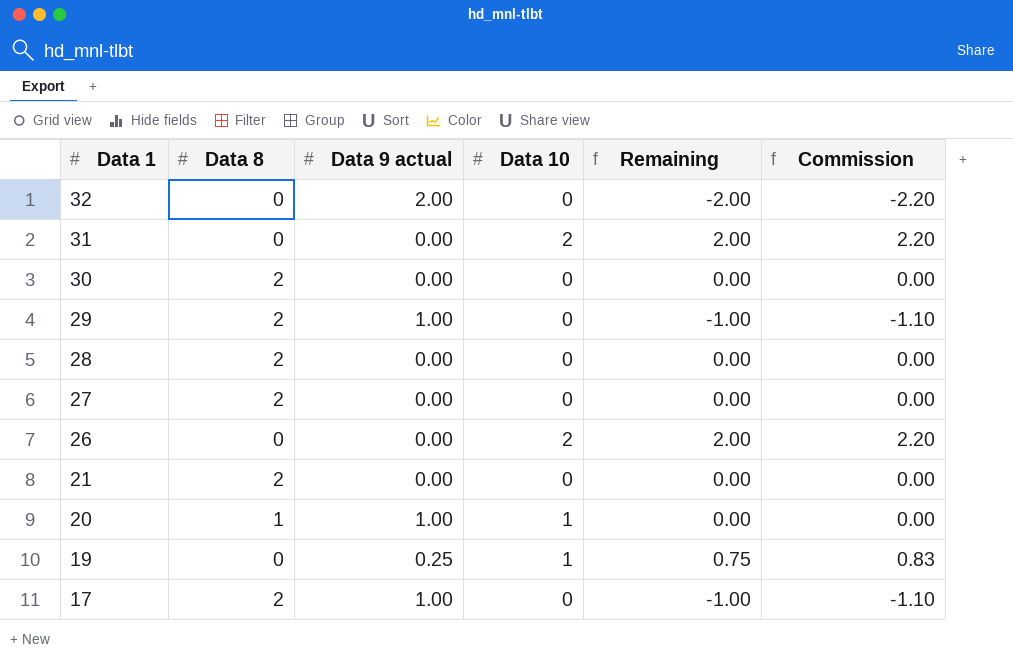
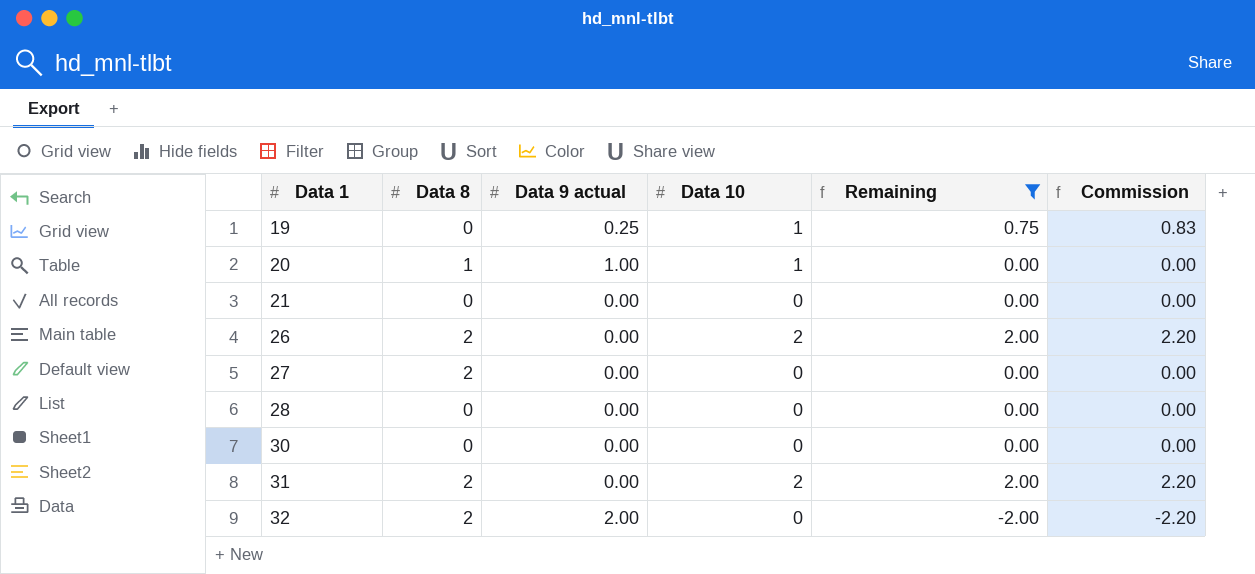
filter: none -> Remaining != -1.00
row order: Data 1 descending -> Data 1 ascending
21 | Data 8: 2 -> 0
26 | Data 8: 0 -> 2
28 | Data 8: 2 -> 0
30 | Data 8: 2 -> 0
31 | Data 8: 0 -> 2
32 | Data 8: 0 -> 2

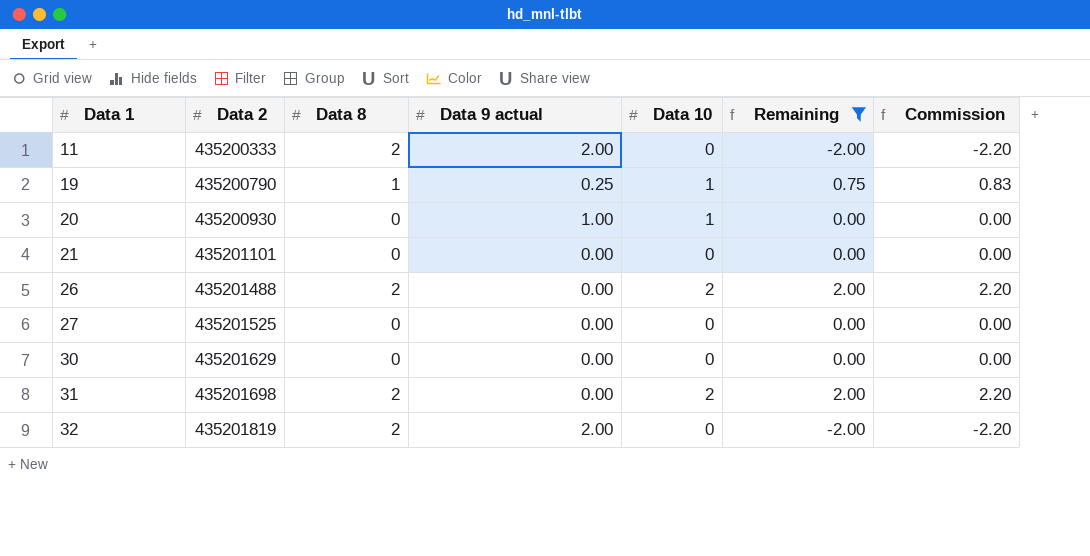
column Data 2 | position: none -> 2
row 28: 0 | 0.00 | 0 | 0.00 | 0.00 -> none
row 11: none -> 435200333 | 2 | 2.00 | 0 | -2.00 | -2.20
19 | Data 8: 0 -> 1
20 | Data 8: 1 -> 0
27 | Data 8: 2 -> 0

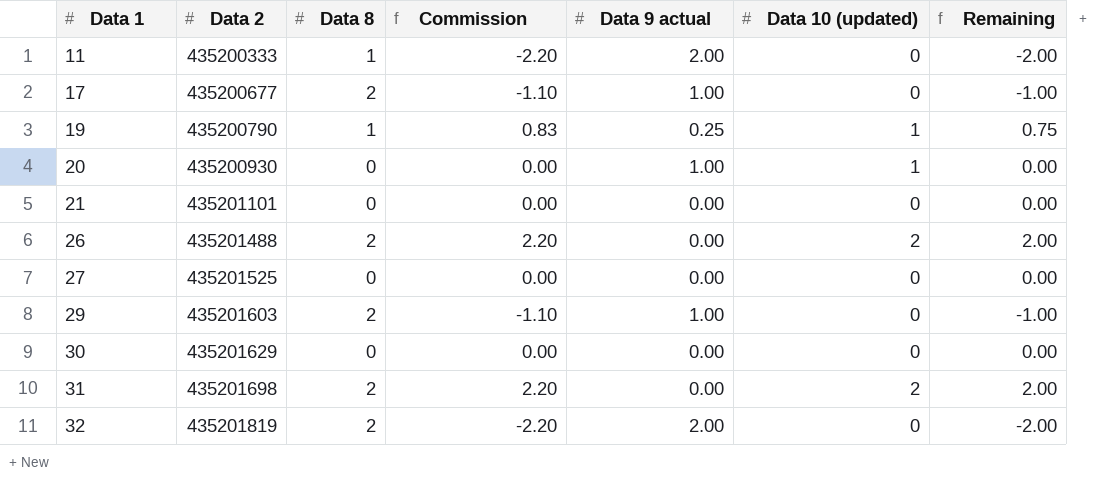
filter: Remaining != -1.00 -> none
column Commission | position: 7 -> 4
column name: Data 10 -> Data 10 (updated)
11 | Data 8: 2 -> 1

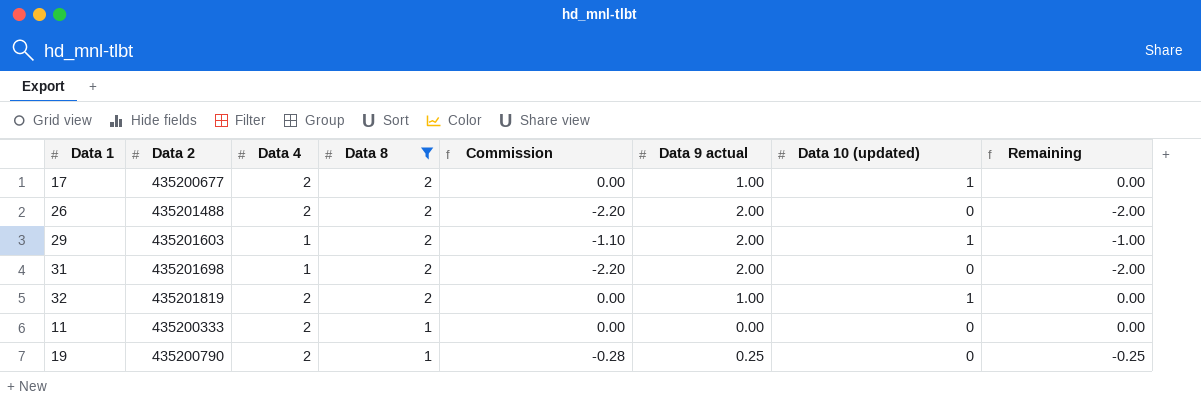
filter: none -> Data 8 != 0
row order: Data 1 ascending -> Data 8 descending
column Data 4 | position: none -> 3
17 | Commission: -1.10 -> 0.00
17 | Data 10 (updated): 0 -> 1
17 | Remaining: -1.00 -> 0.00
26 | Commission: 2.20 -> -2.20
26 | Data 9 actual: 0.00 -> 2.00
26 | Data 10 (updated): 2 -> 0
26 | Remaining: 2.00 -> -2.00
29 | Data 9 actual: 1.00 -> 2.00
29 | Data 10 (updated): 0 -> 1
31 | Commission: 2.20 -> -2.20
31 | Data 9 actual: 0.00 -> 2.00
31 | Data 10 (updated): 2 -> 0
31 | Remaining: 2.00 -> -2.00
32 | Commission: -2.20 -> 0.00
32 | Data 9 actual: 2.00 -> 1.00
32 | Data 10 (updated): 0 -> 1
32 | Remaining: -2.00 -> 0.00
11 | Commission: -2.20 -> 0.00
11 | Data 9 actual: 2.00 -> 0.00
11 | Remaining: -2.00 -> 0.00
19 | Commission: 0.83 -> -0.28
19 | Data 10 (updated): 1 -> 0
19 | Remaining: 0.75 -> -0.25

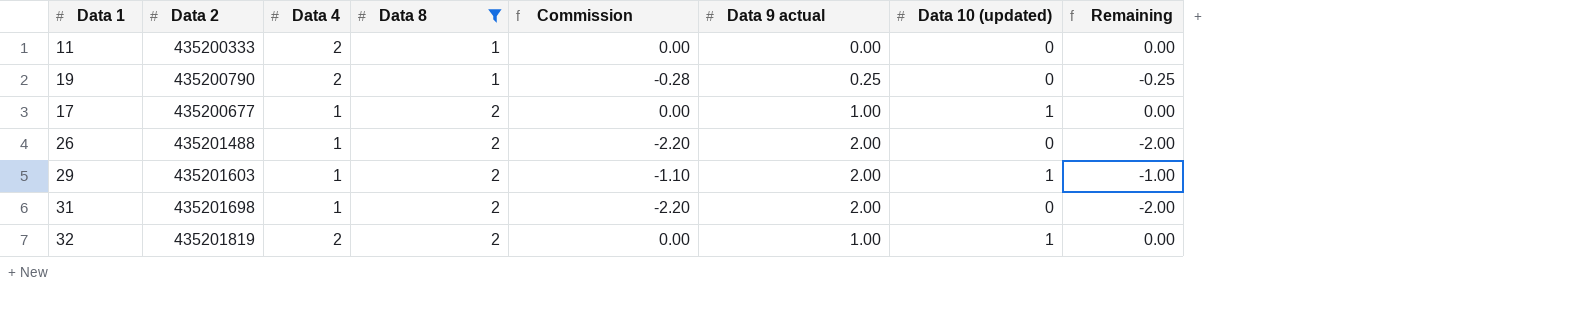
row order: Data 8 descending -> Data 8 ascending
17 | Data 4: 2 -> 1
26 | Data 4: 2 -> 1

